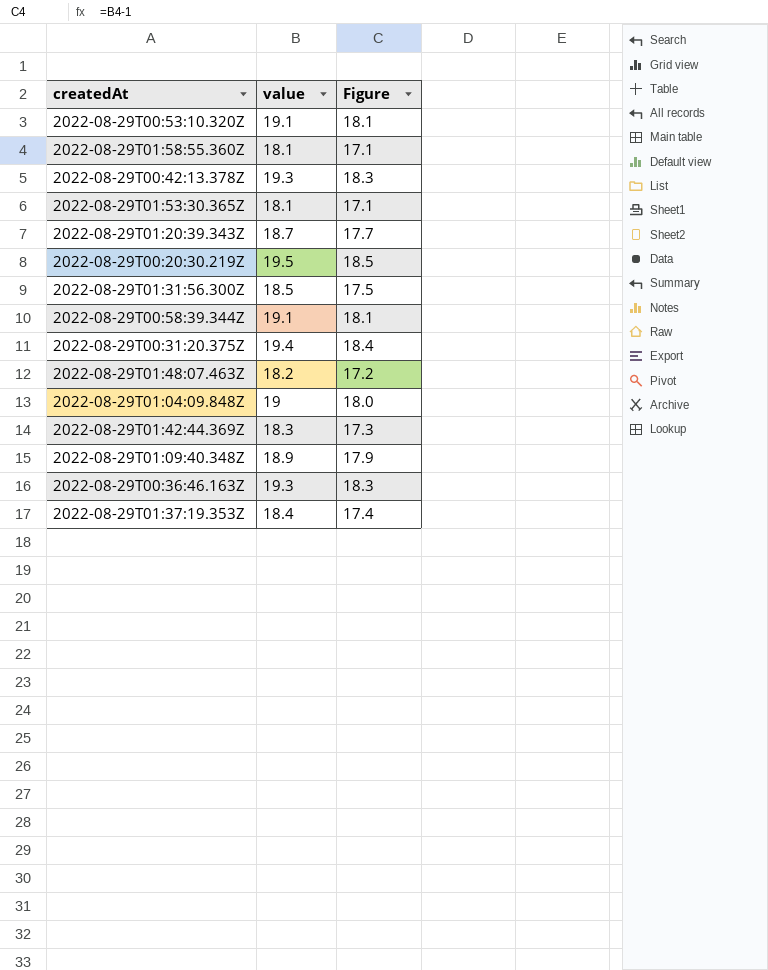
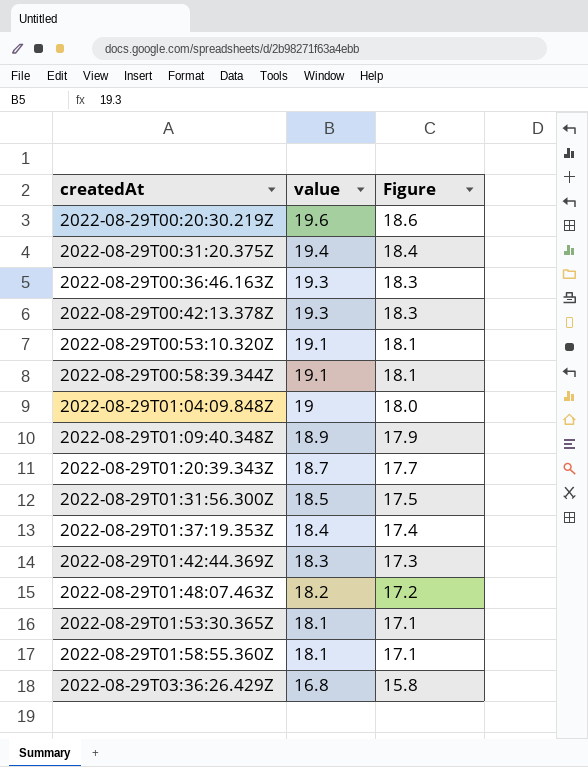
row order: none -> createdAt ascending
2022-08-29T00:20:30.219Z | value: 19.5 -> 19.6
2022-08-29T00:20:30.219Z | Figure: 18.5 -> 18.6
row 2022-08-29T03:36:26.429Z: none -> 16.8 | 15.8

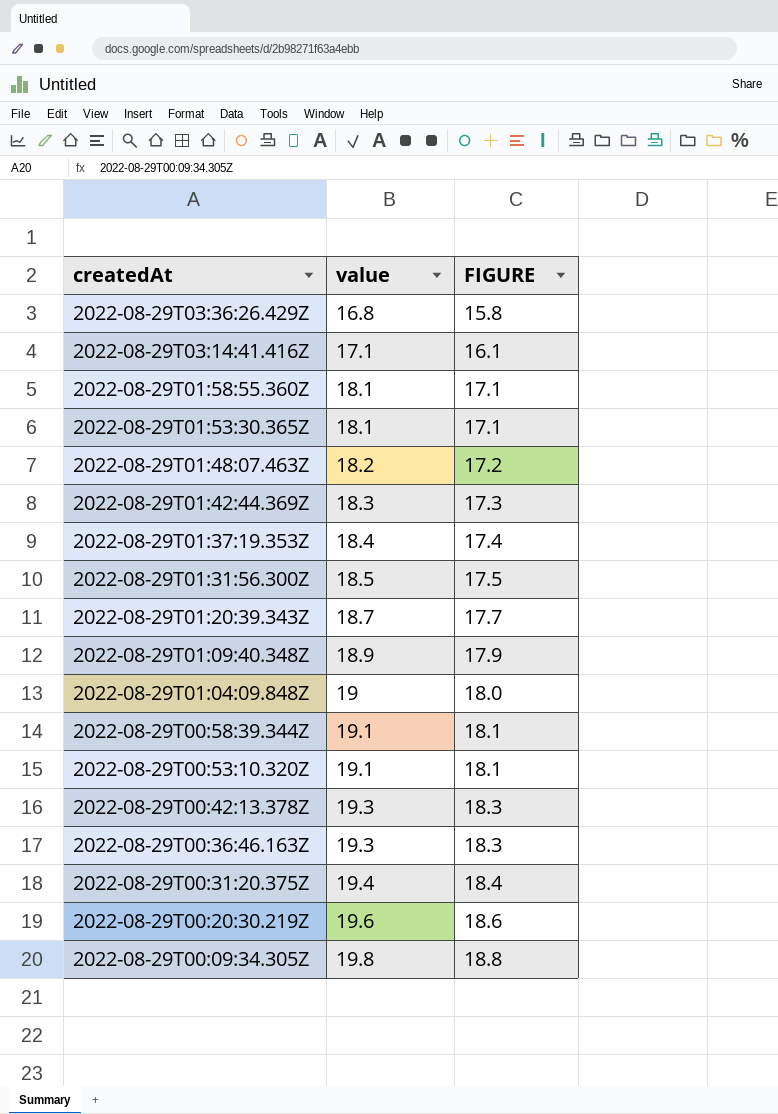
row order: createdAt ascending -> createdAt descending
column name: Figure -> FIGURE
row 2022-08-29T03:14:41.416Z: none -> 17.1 | 16.1
row 2022-08-29T00:09:34.305Z: none -> 19.8 | 18.8

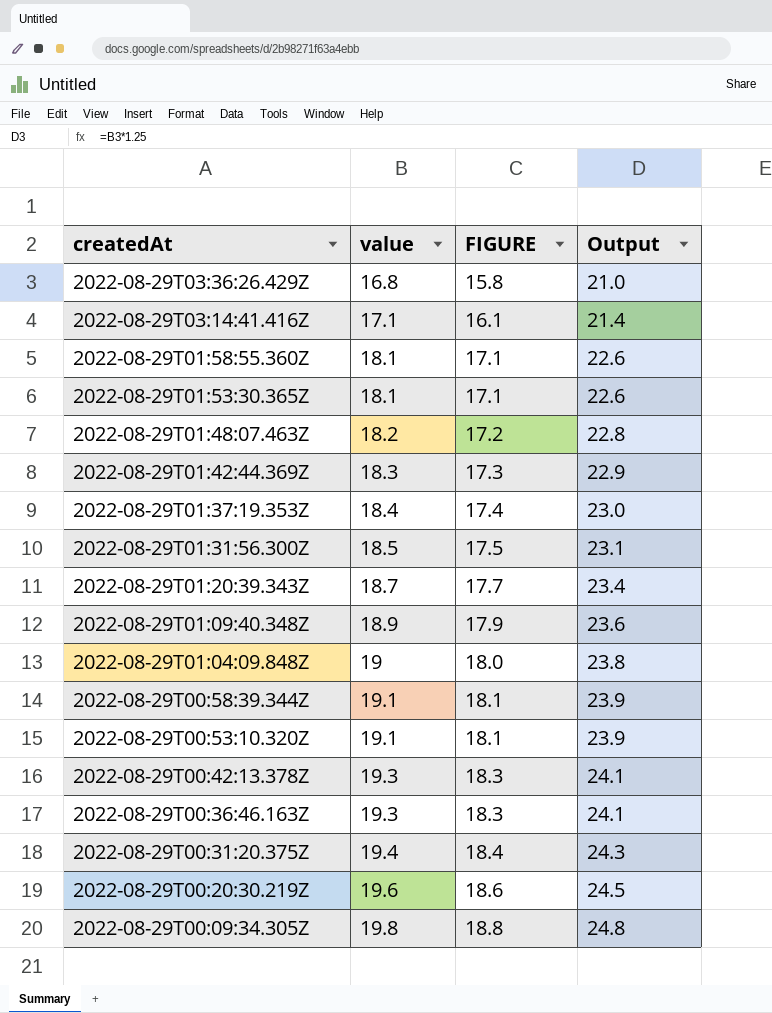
column Output | formula: none -> [value] * 1.25

